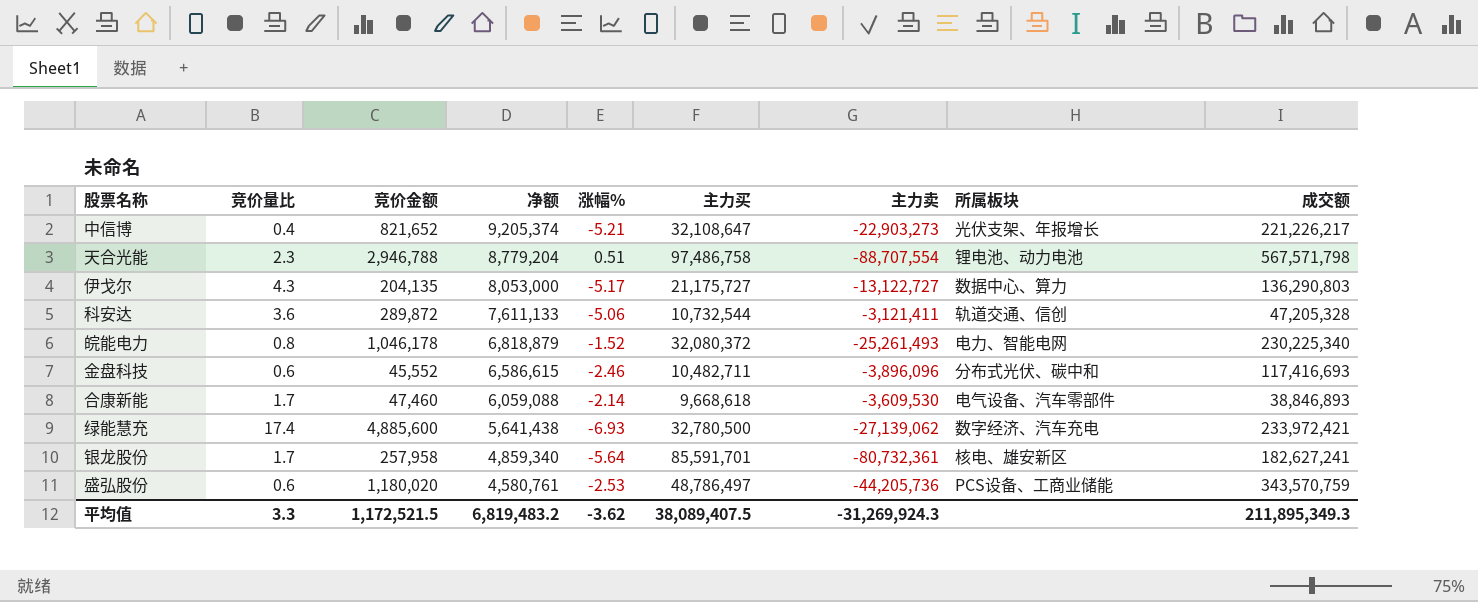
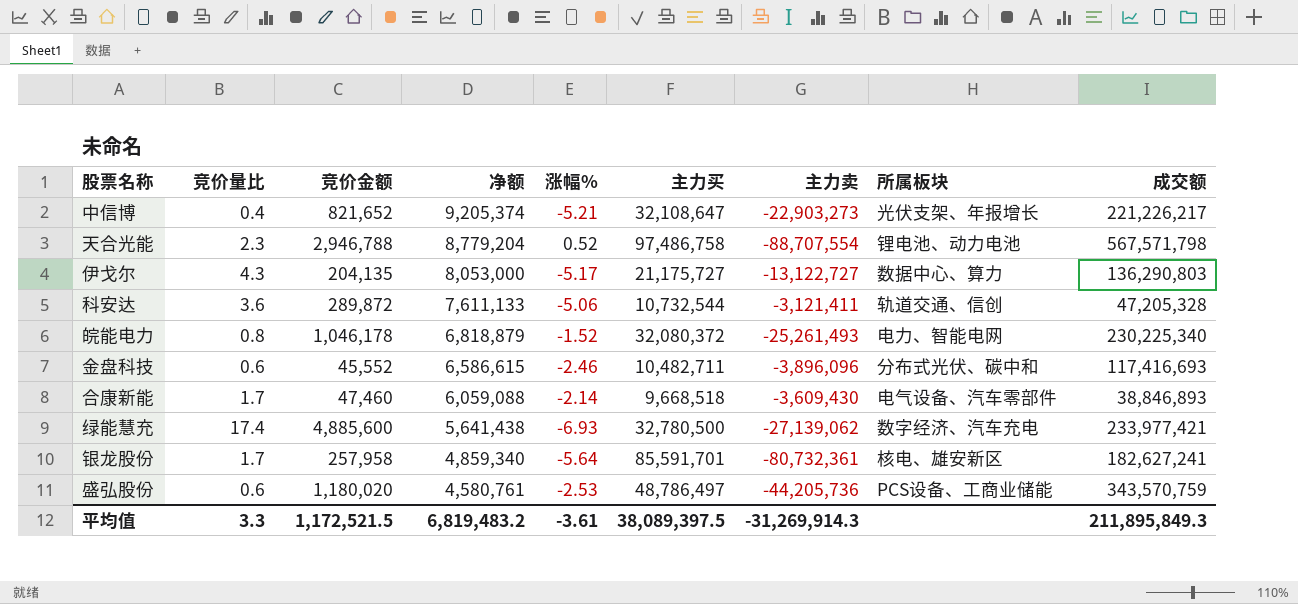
天合光能 | 涨幅%: 0.51 -> 0.52
合康新能 | 主力买: 9,668,618 -> 9,668,518
合康新能 | 主力卖: -3,609,530 -> -3,609,430
绿能慧充 | 成交额: 233,972,421 -> 233,977,421
平均值 | 涨幅%: -3.62 -> -3.61
平均值 | 主力买: 38,089,407.5 -> 38,089,397.5
平均值 | 主力卖: -31,269,924.3 -> -31,269,914.3
平均值 | 成交额: 211,895,349.3 -> 211,895,849.3

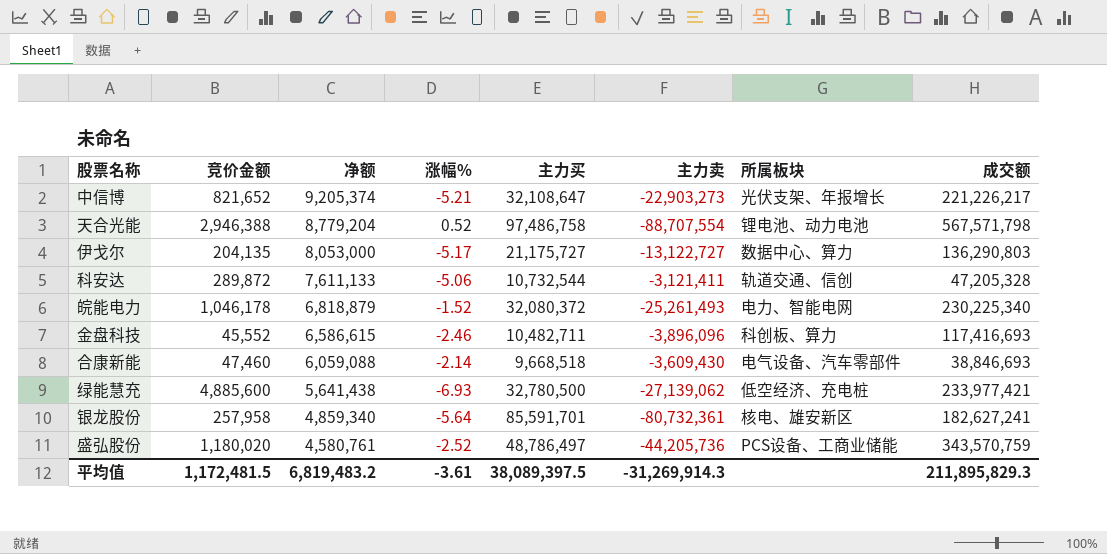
column 竞价量比 | position: 2 -> none
天合光能 | 竞价金额: 2,946,788 -> 2,946,388
金盘科技 | 所属板块: 分布式光伏、碳中和 -> 科创板、算力
合康新能 | 成交额: 38,846,893 -> 38,846,693
绿能慧充 | 所属板块: 数字经济、汽车充电 -> 低空经济、充电桩
盛弘股份 | 涨幅%: -2.53 -> -2.52
平均值 | 竞价金额: 1,172,521.5 -> 1,172,481.5
平均值 | 成交额: 211,895,849.3 -> 211,895,829.3

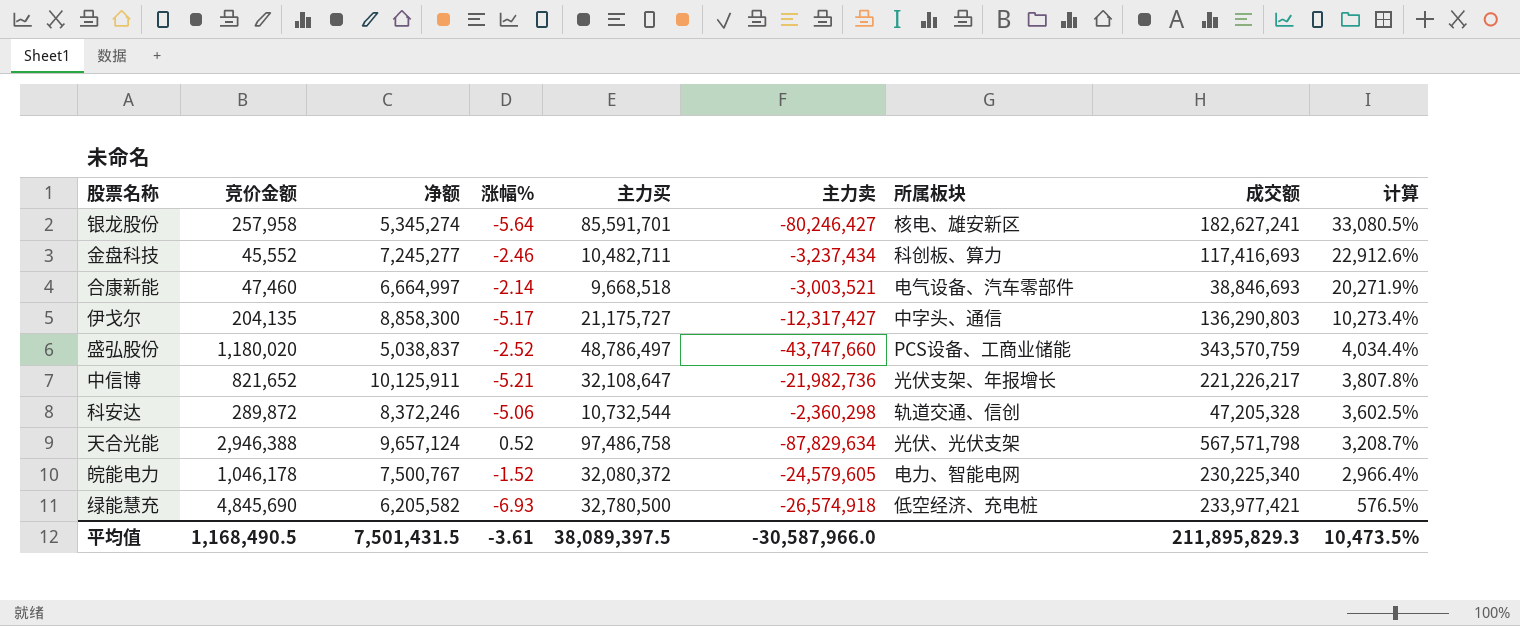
row order: 净额 descending -> 计算 descending
column 计算 | formula: none -> ([主力买] - [竞价金额]) / [竞价金额]
银龙股份 | 净额: 4,859,340 -> 5,345,274
银龙股份 | 主力卖: -80,732,361 -> -80,246,427
金盘科技 | 净额: 6,586,615 -> 7,245,277
金盘科技 | 主力卖: -3,896,096 -> -3,237,434
合康新能 | 净额: 6,059,088 -> 6,664,997
合康新能 | 主力卖: -3,609,430 -> -3,003,521
伊戈尔 | 净额: 8,053,000 -> 8,858,300
伊戈尔 | 主力卖: -13,122,727 -> -12,317,427
伊戈尔 | 所属板块: 数据中心、算力 -> 中字头、通信
盛弘股份 | 净额: 4,580,761 -> 5,038,837
盛弘股份 | 主力卖: -44,205,736 -> -43,747,660
中信博 | 净额: 9,205,374 -> 10,125,911
中信博 | 主力卖: -22,903,273 -> -21,982,736
科安达 | 净额: 7,611,133 -> 8,372,246
科安达 | 主力卖: -3,121,411 -> -2,360,298
天合光能 | 净额: 8,779,204 -> 9,657,124
天合光能 | 主力卖: -88,707,554 -> -87,829,634
天合光能 | 所属板块: 锂电池、动力电池 -> 光伏、光伏支架
皖能电力 | 净额: 6,818,879 -> 7,500,767
皖能电力 | 主力卖: -25,261,493 -> -24,579,605
绿能慧充 | 竞价金额: 4,885,600 -> 4,845,690
绿能慧充 | 净额: 5,641,438 -> 6,205,582
绿能慧充 | 主力卖: -27,139,062 -> -26,574,918
平均值 | 竞价金额: 1,172,481.5 -> 1,168,490.5
平均值 | 净额: 6,819,483.2 -> 7,501,431.5
平均值 | 主力卖: -31,269,914.3 -> -30,587,966.0

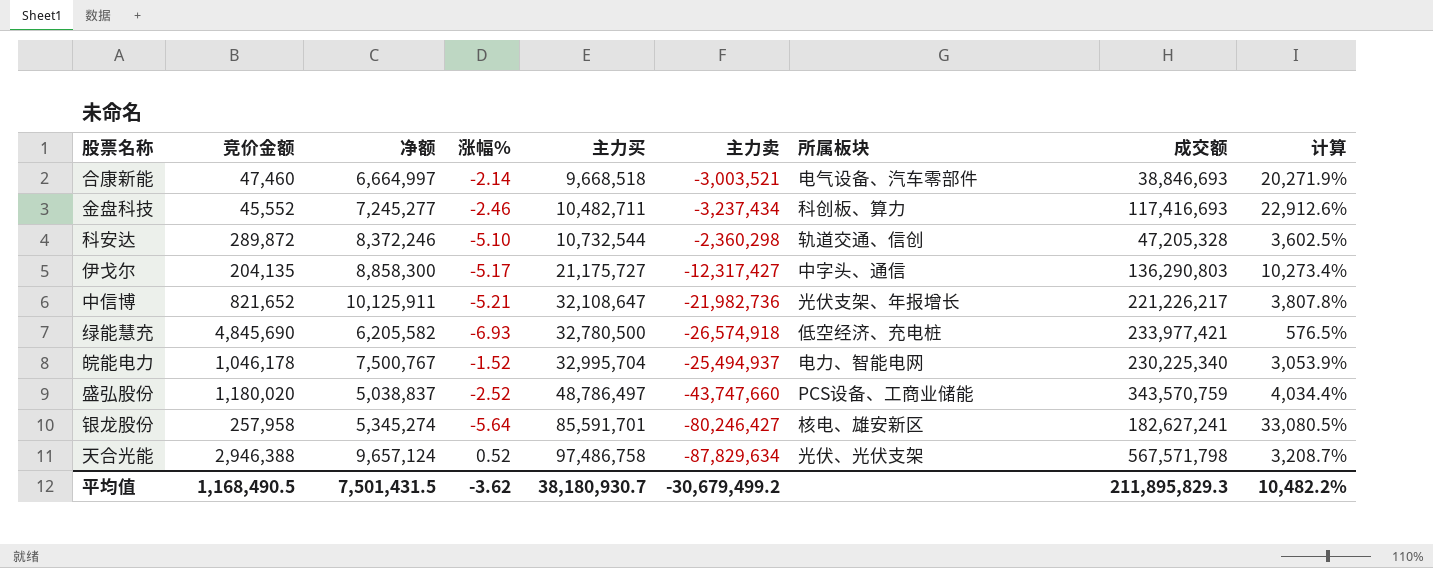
row order: 计算 descending -> 主力买 ascending
科安达 | 涨幅%: -5.06 -> -5.10
皖能电力 | 主力买: 32,080,372 -> 32,995,704
皖能电力 | 主力卖: -24,579,605 -> -25,494,937
皖能电力 | 计算: 2,966.4% -> 3,053.9%
平均值 | 涨幅%: -3.61 -> -3.62
平均值 | 主力买: 38,089,397.5 -> 38,180,930.7
平均值 | 主力卖: -30,587,966.0 -> -30,679,499.2
平均值 | 计算: 10,473.5% -> 10,482.2%

